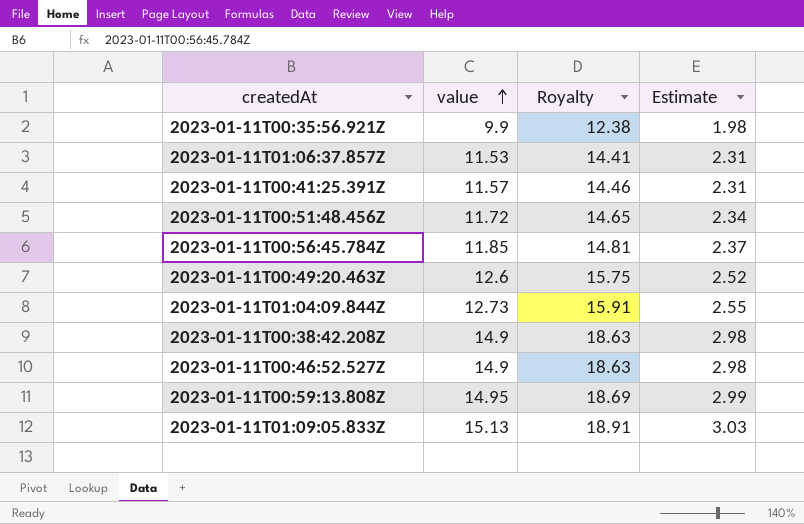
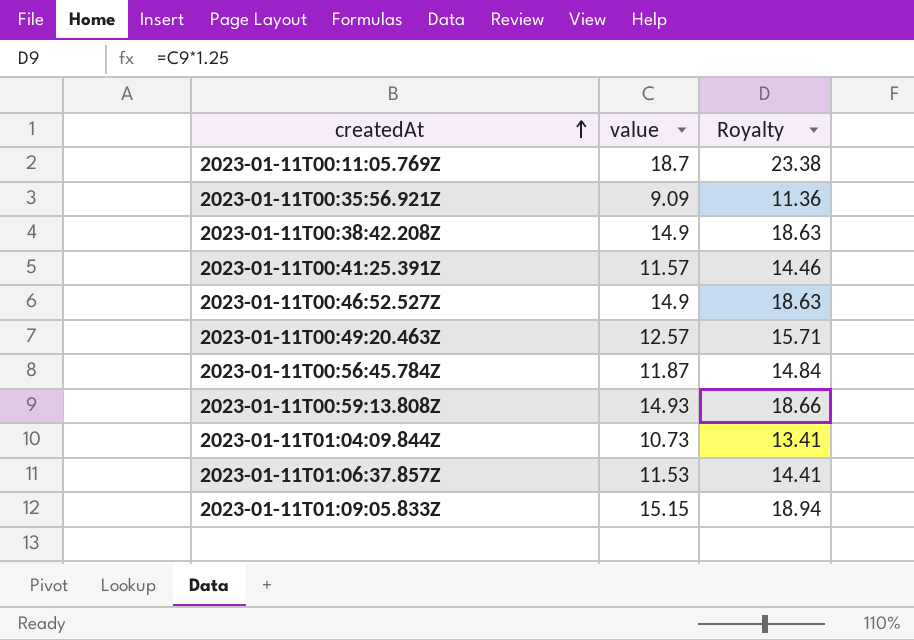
row order: value ascending -> createdAt ascending
column Estimate | formula: [value] * 0.2 -> none
row 2023-01-11T00:51:48.456Z: 11.72 | 14.65 | 2.34 -> none
row 2023-01-11T00:11:05.769Z: none -> 18.7 | 23.38
2023-01-11T00:35:56.921Z | value: 9.9 -> 9.09
2023-01-11T00:35:56.921Z | Royalty: 12.38 -> 11.36
2023-01-11T00:49:20.463Z | value: 12.6 -> 12.57
2023-01-11T00:49:20.463Z | Royalty: 15.75 -> 15.71
2023-01-11T00:56:45.784Z | value: 11.85 -> 11.87
2023-01-11T00:56:45.784Z | Royalty: 14.81 -> 14.84
2023-01-11T00:59:13.808Z | value: 14.95 -> 14.93
2023-01-11T00:59:13.808Z | Royalty: 18.69 -> 18.66
2023-01-11T01:04:09.844Z | value: 12.73 -> 10.73
2023-01-11T01:04:09.844Z | Royalty: 15.91 -> 13.41
2023-01-11T01:09:05.833Z | value: 15.13 -> 15.15
2023-01-11T01:09:05.833Z | Royalty: 18.91 -> 18.94

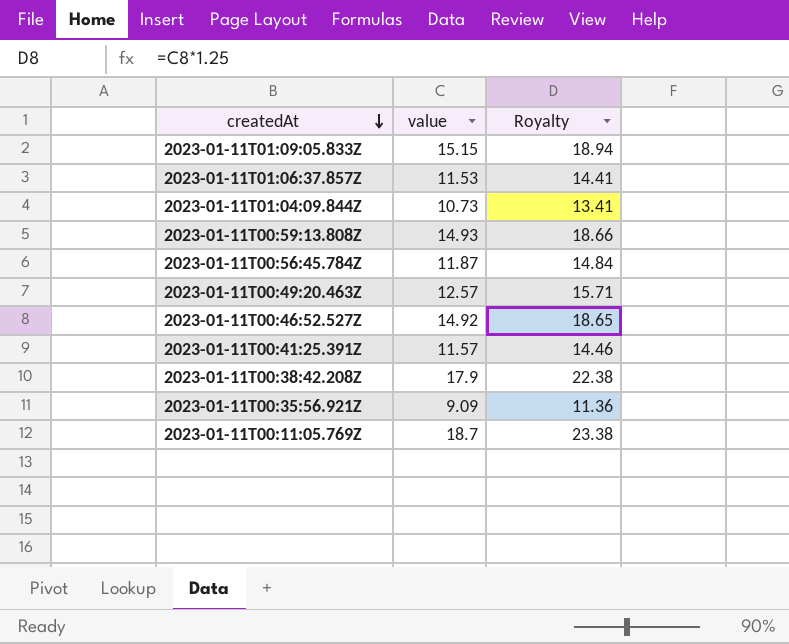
row order: createdAt ascending -> createdAt descending
2023-01-11T00:46:52.527Z | value: 14.9 -> 14.92
2023-01-11T00:46:52.527Z | Royalty: 18.63 -> 18.65
2023-01-11T00:38:42.208Z | value: 14.9 -> 17.9
2023-01-11T00:38:42.208Z | Royalty: 18.63 -> 22.38

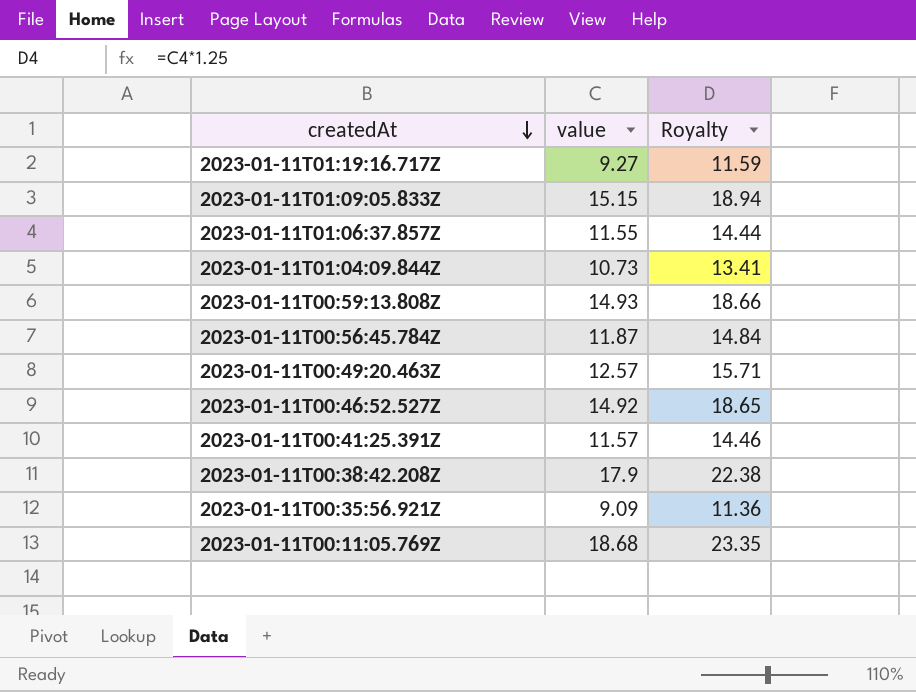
row 2023-01-11T01:19:16.717Z: none -> 9.27 | 11.59
2023-01-11T01:06:37.857Z | value: 11.53 -> 11.55
2023-01-11T01:06:37.857Z | Royalty: 14.41 -> 14.44
2023-01-11T00:11:05.769Z | value: 18.7 -> 18.68
2023-01-11T00:11:05.769Z | Royalty: 23.38 -> 23.35

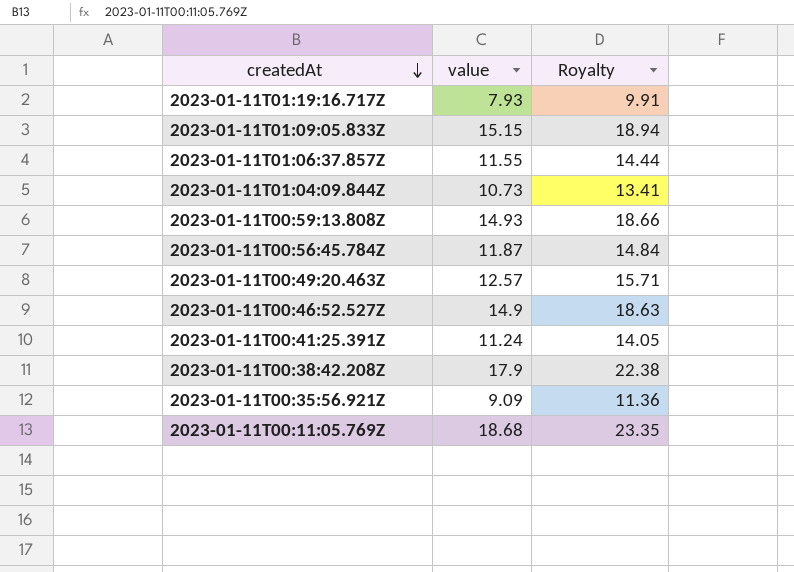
2023-01-11T01:19:16.717Z | value: 9.27 -> 7.93
2023-01-11T01:19:16.717Z | Royalty: 11.59 -> 9.91
2023-01-11T00:46:52.527Z | value: 14.92 -> 14.9
2023-01-11T00:46:52.527Z | Royalty: 18.65 -> 18.63
2023-01-11T00:41:25.391Z | value: 11.57 -> 11.24
2023-01-11T00:41:25.391Z | Royalty: 14.46 -> 14.05

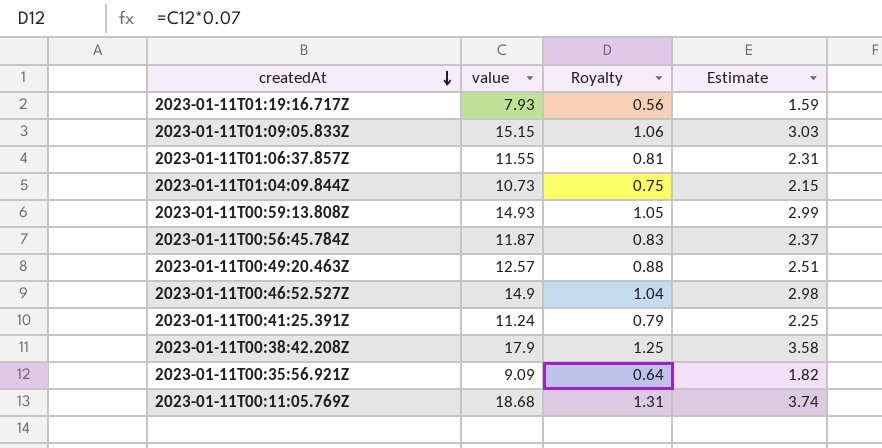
column Royalty | formula: [value] * 1.25 -> [value] * 0.07
column Estimate | formula: none -> [value] * 0.2

